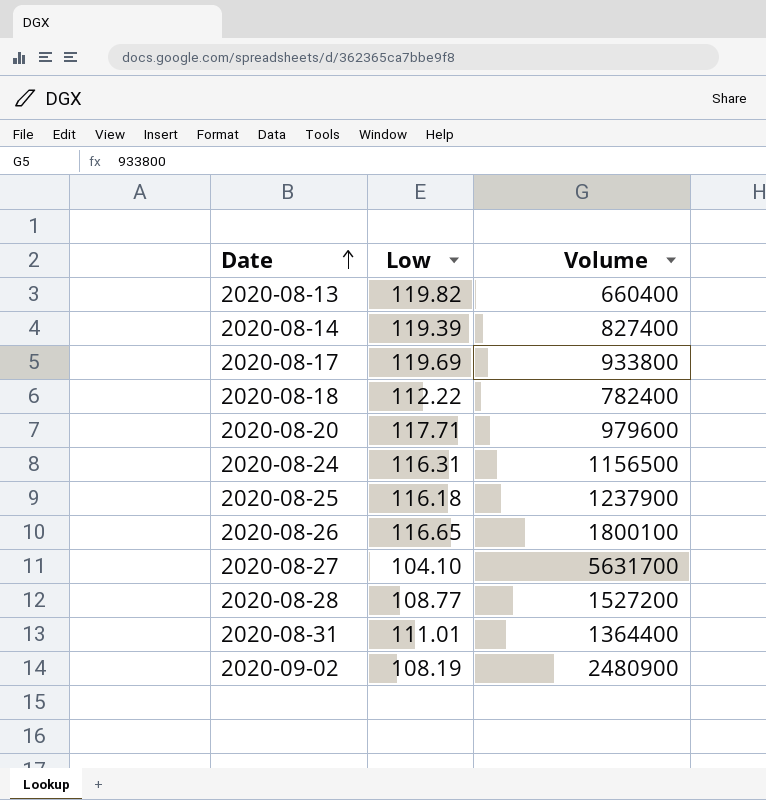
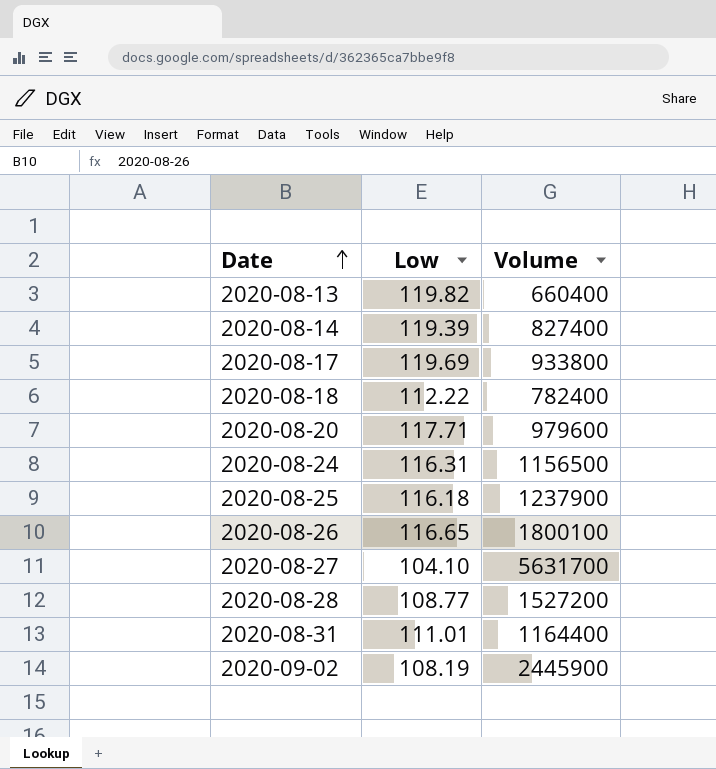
2020-08-31 | Volume: 1364400 -> 1164400
2020-09-02 | Volume: 2480900 -> 2445900

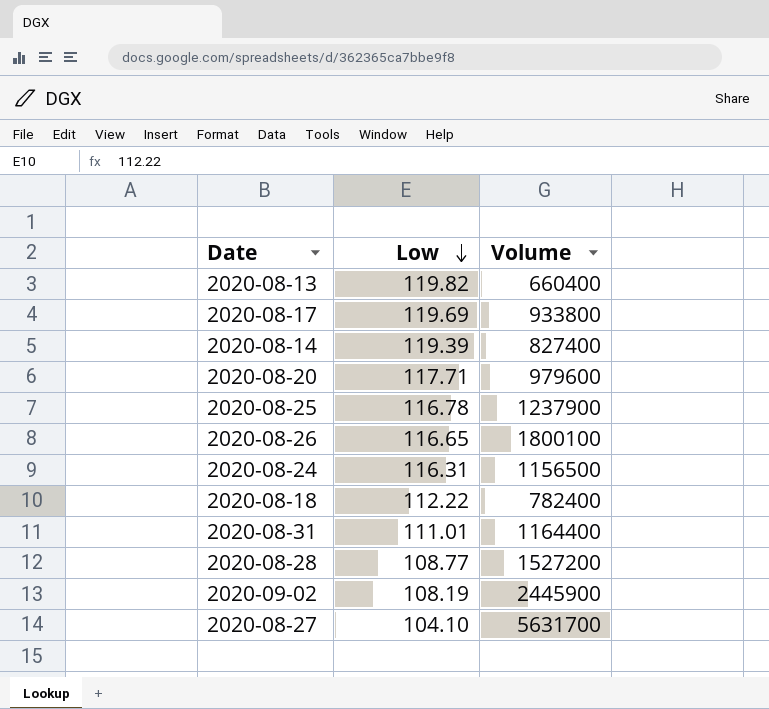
row order: Date ascending -> Low descending
2020-08-25 | Low: 116.18 -> 116.78

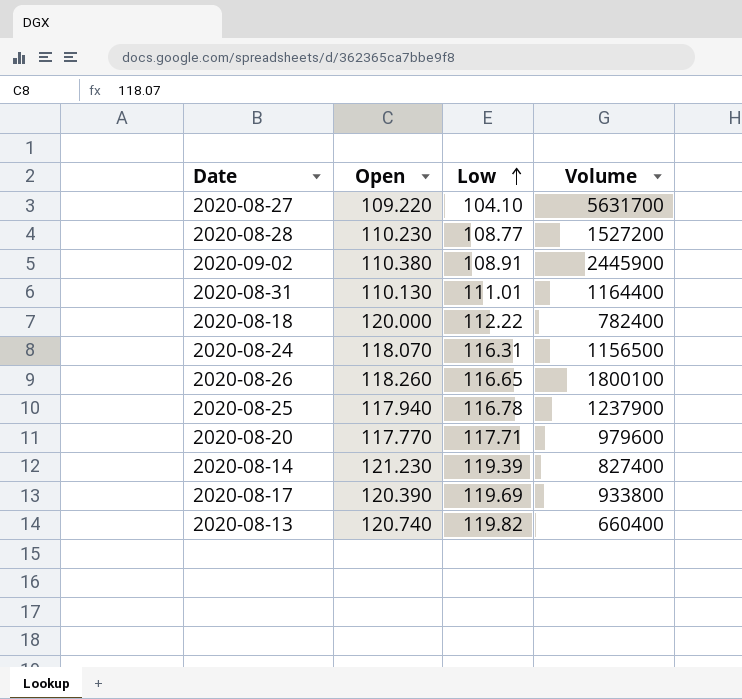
row order: Low descending -> Low ascending
column Open | position: none -> 2
2020-09-02 | Low: 108.19 -> 108.91

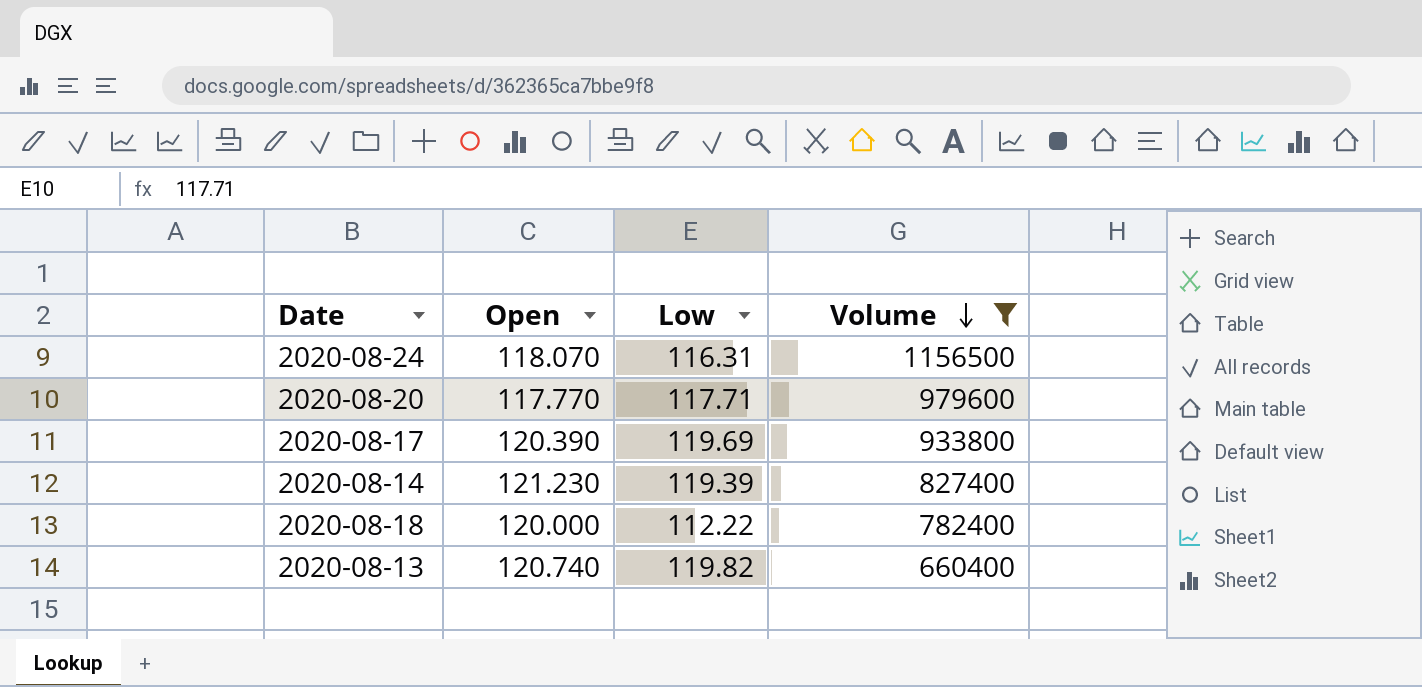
filter: none -> Volume <= 1156500
row order: Low ascending -> Volume descending

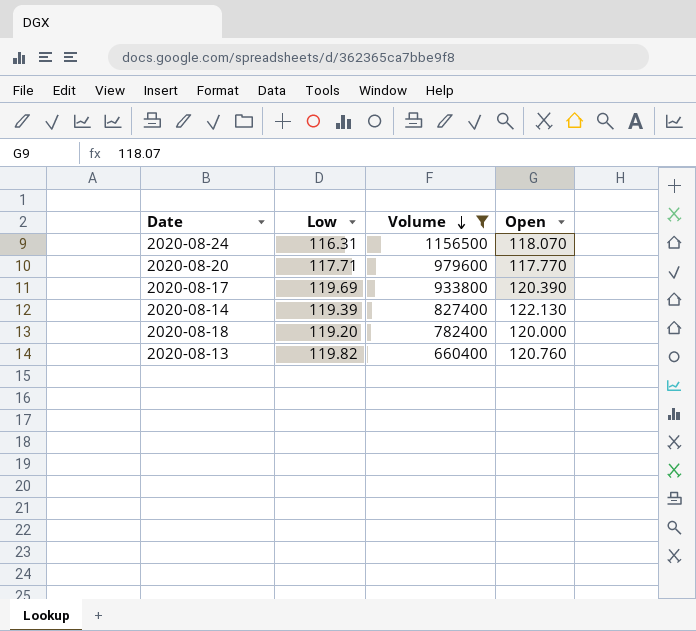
column Open | position: 2 -> 4
2020-08-14 | Open: 121.230 -> 122.130
2020-08-18 | Low: 112.22 -> 119.20
2020-08-13 | Open: 120.740 -> 120.760

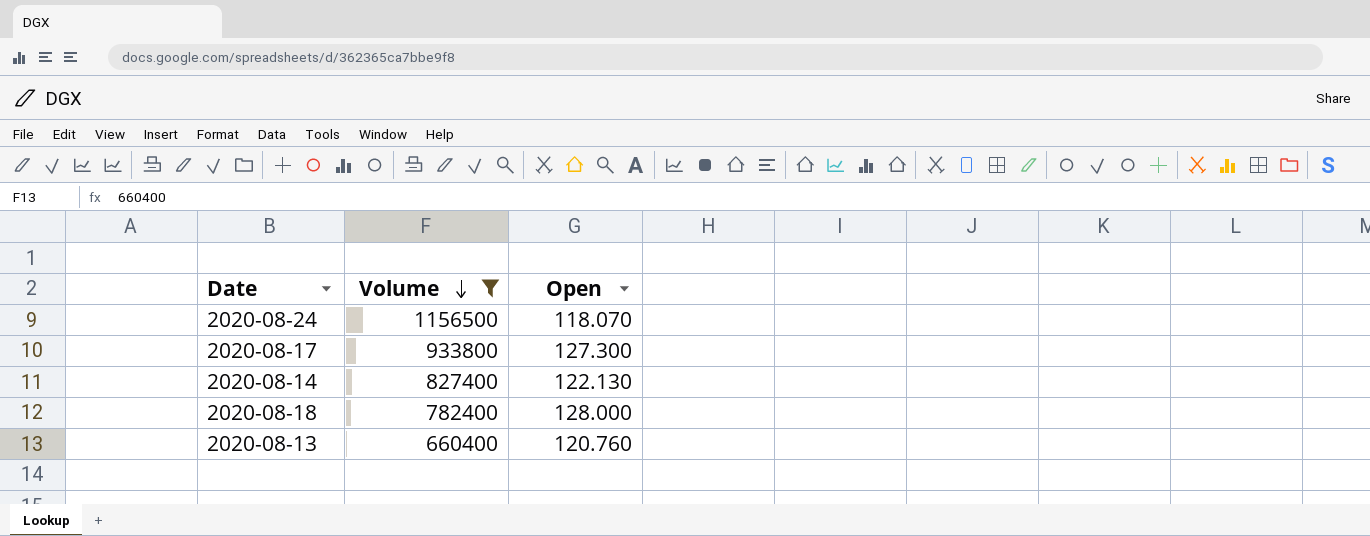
column Low | position: 2 -> none
row 2020-08-20: 117.71 | 979600 | 117.770 -> none
2020-08-17 | Open: 120.390 -> 127.300
2020-08-18 | Open: 120.000 -> 128.000

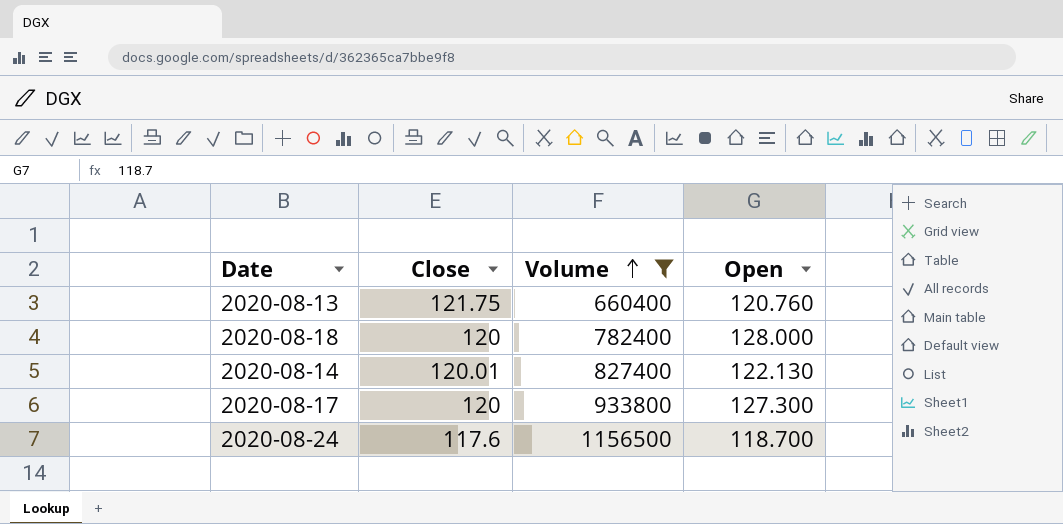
row order: Volume descending -> Volume ascending
column Close | position: none -> 2
2020-08-24 | Open: 118.070 -> 118.700

